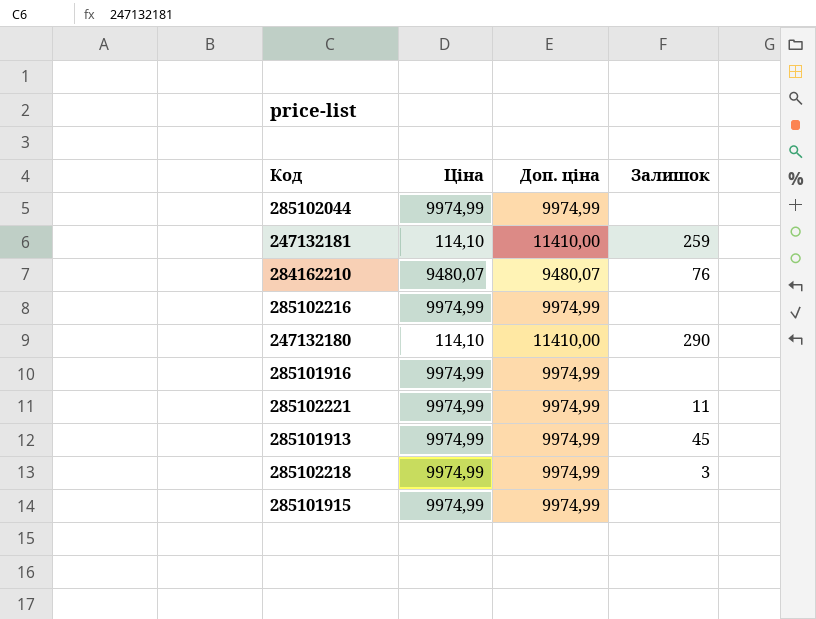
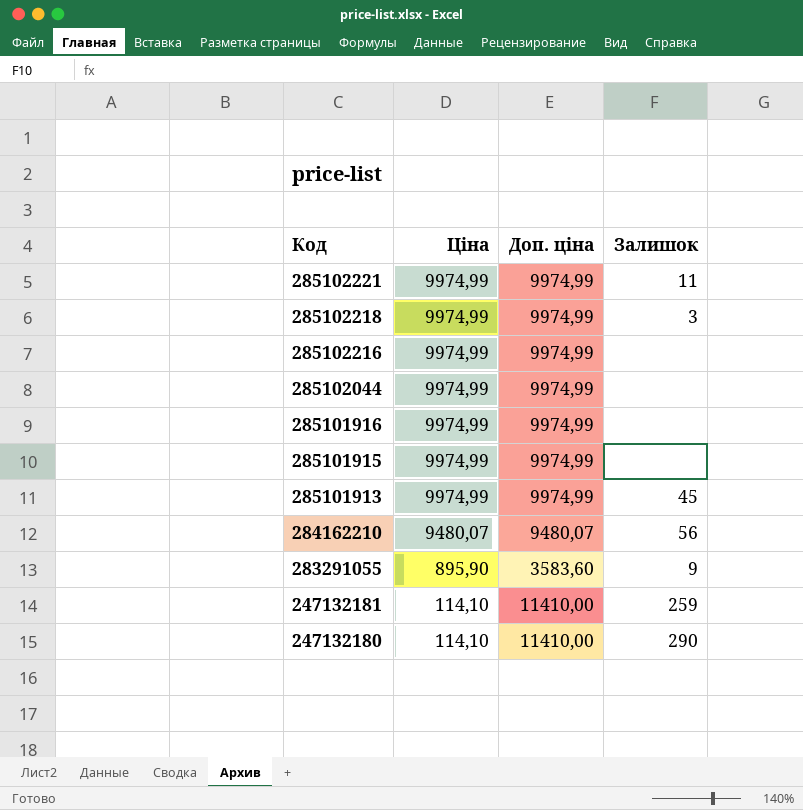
row order: none -> Код descending
284162210 | Залишок: 76 -> 56
row 283291055: none -> 895,90 | 3583,60 | 9

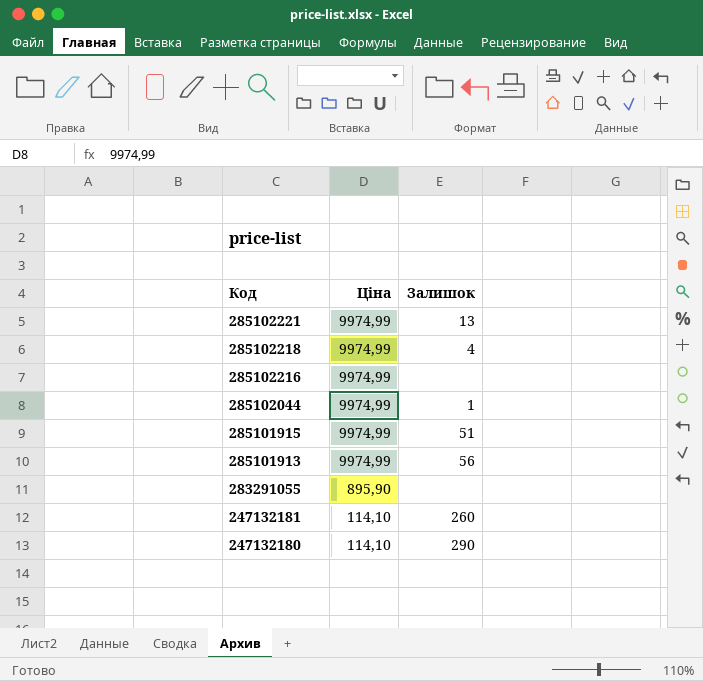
column Доп. ціна | position: 3 -> none
row 285101916: 9974,99 | 9974,99 | none -> none
row 284162210: 9480,07 | 9480,07 | 56 -> none
285102221 | Залишок: 11 -> 13
285102218 | Залишок: 3 -> 4
285102044 | Залишок: none -> 1
285101915 | Залишок: none -> 51
285101913 | Залишок: 45 -> 56
283291055 | Залишок: 9 -> none
247132181 | Залишок: 259 -> 260

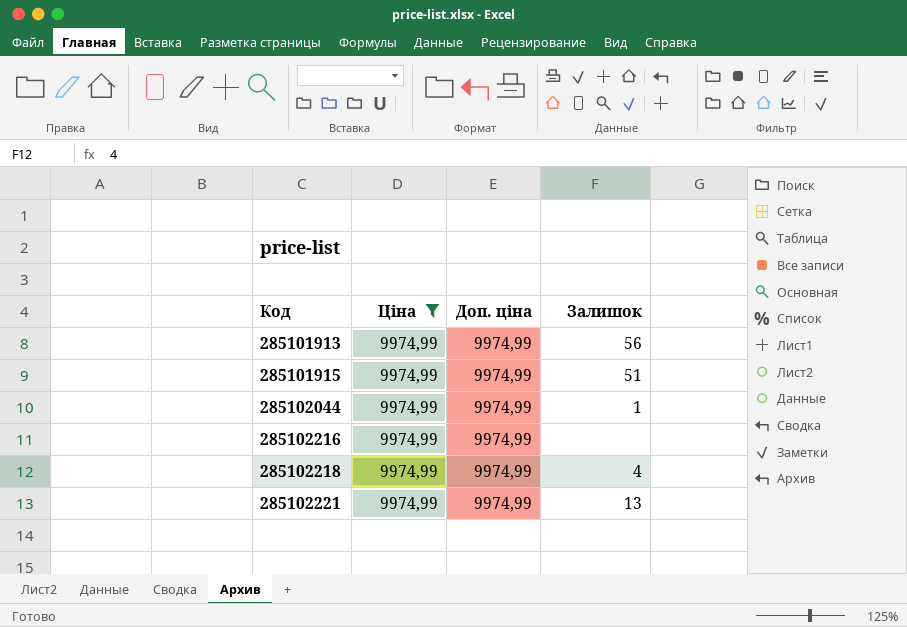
filter: none -> Ціна = 9974,99
row order: Код descending -> Код ascending
column Доп. ціна | position: none -> 3

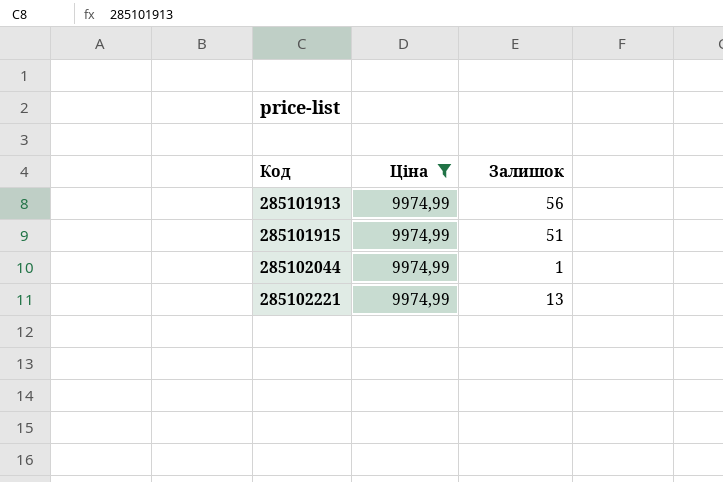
column Доп. ціна | position: 3 -> none
row 285102216: 9974,99 | 9974,99 | none -> none
row 285102218: 9974,99 | 9974,99 | 4 -> none

